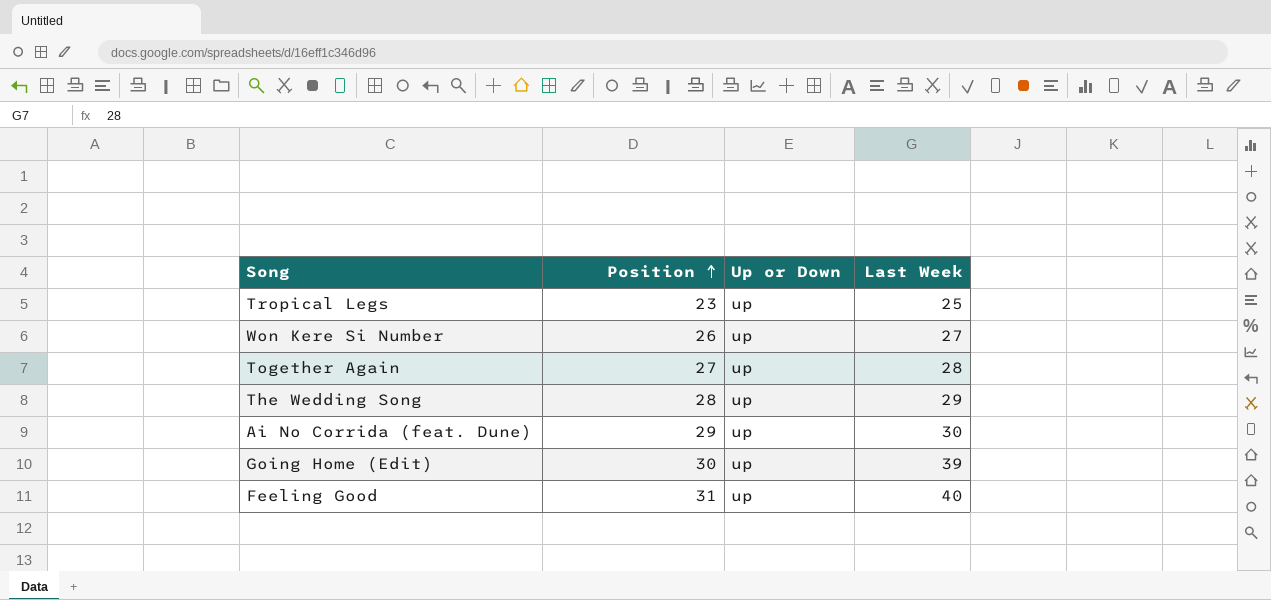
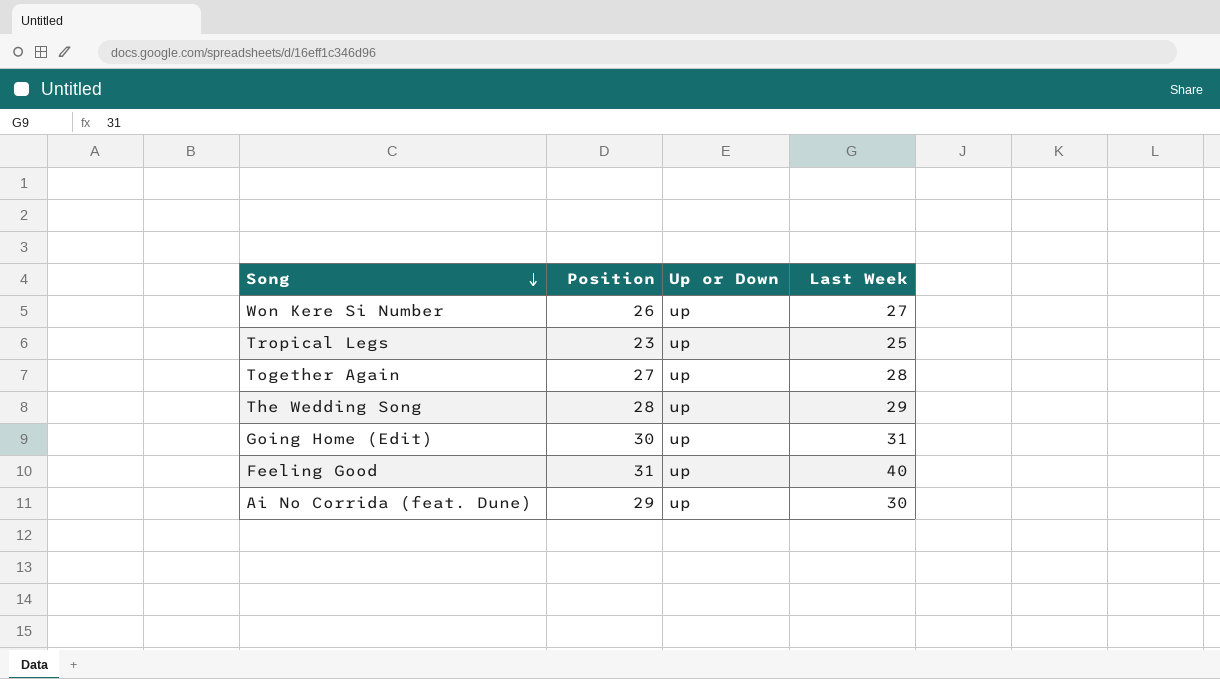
row order: Position ascending -> Song descending
Going Home (Edit) | Last Week: 39 -> 31

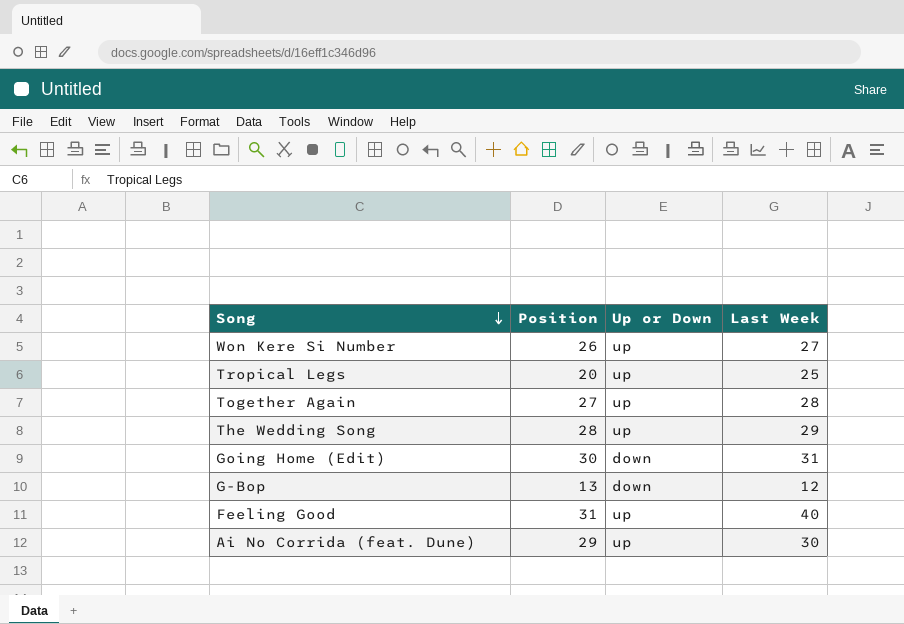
Tropical Legs | Position: 23 -> 20
Going Home (Edit) | Up or Down: up -> down
row G-Bop: none -> 13 | down | 12

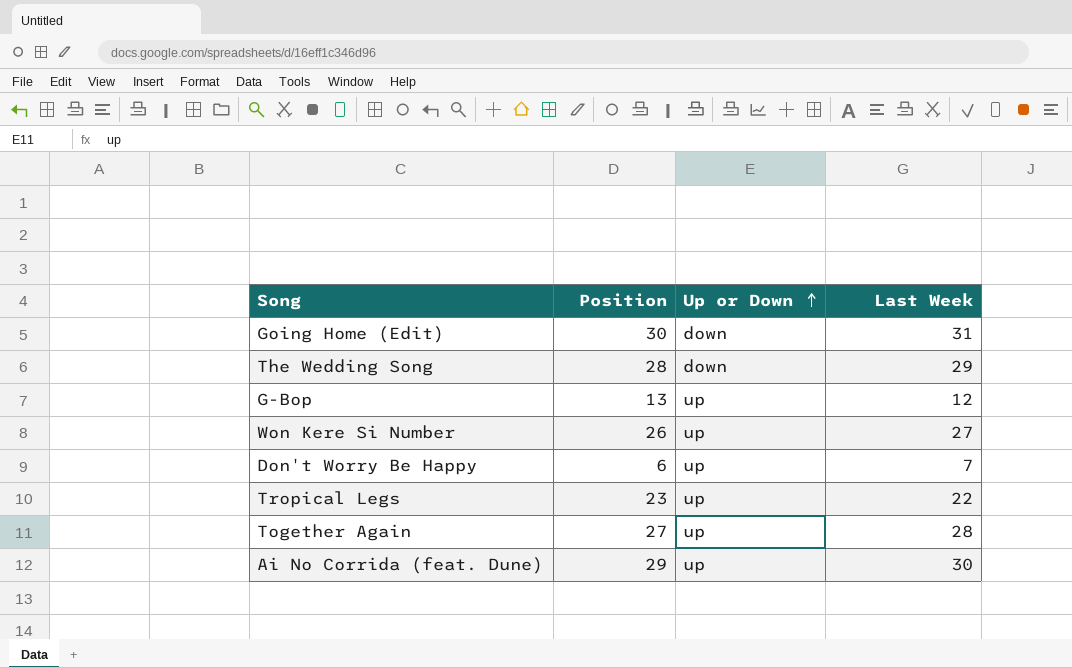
row order: Song descending -> Up or Down ascending
row Feeling Good: 31 | up | 40 -> none
The Wedding Song | Up or Down: up -> down
G-Bop | Up or Down: down -> up
row Don't Worry Be Happy: none -> 6 | up | 7
Tropical Legs | Position: 20 -> 23
Tropical Legs | Last Week: 25 -> 22

